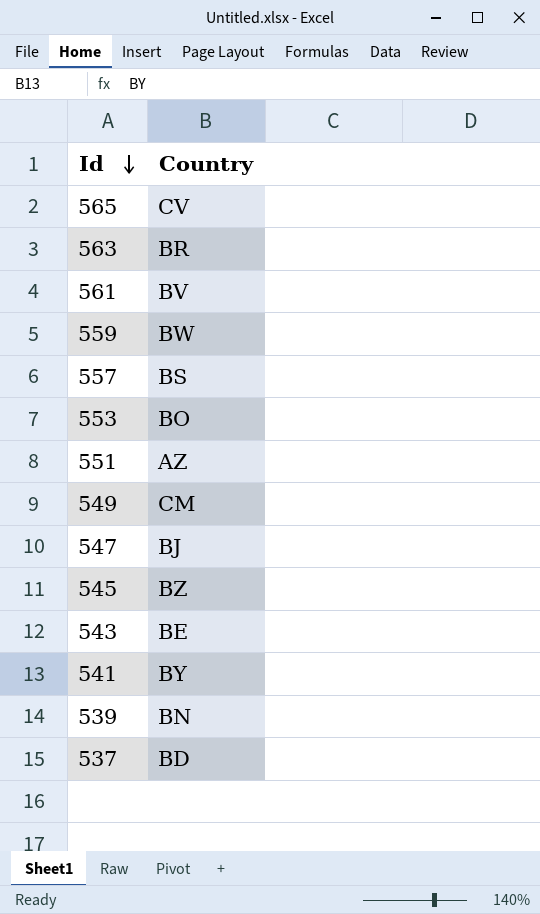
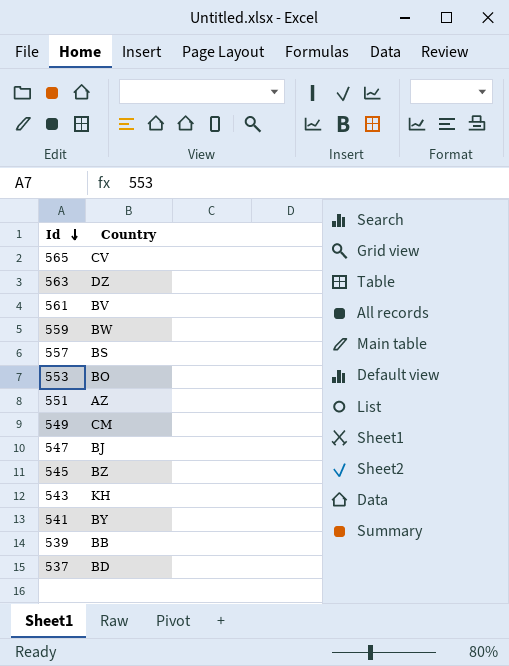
563 | Country: BR -> DZ
543 | Country: BE -> KH
539 | Country: BN -> BB

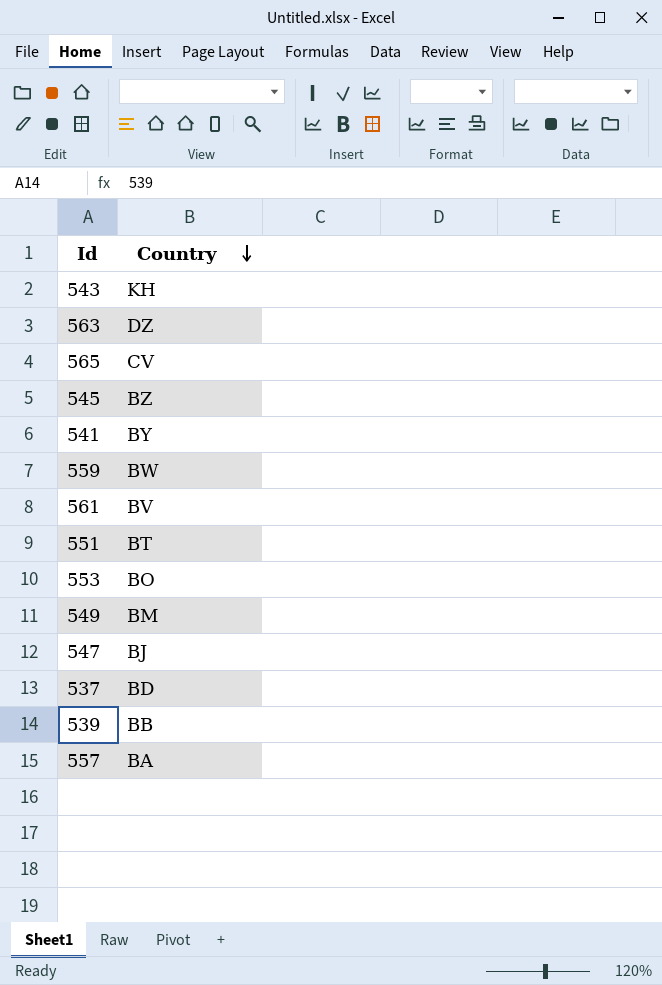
row order: Id descending -> Country descending
551 | Country: AZ -> BT
549 | Country: CM -> BM
557 | Country: BS -> BA

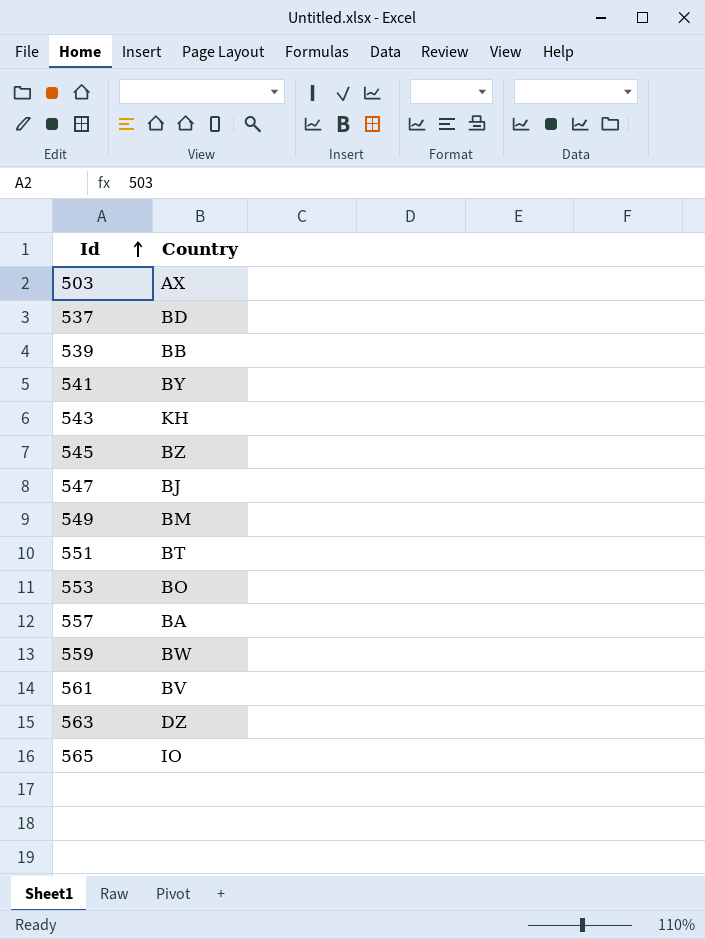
row order: Country descending -> Id ascending
row 503: none -> AX
565 | Country: CV -> IO

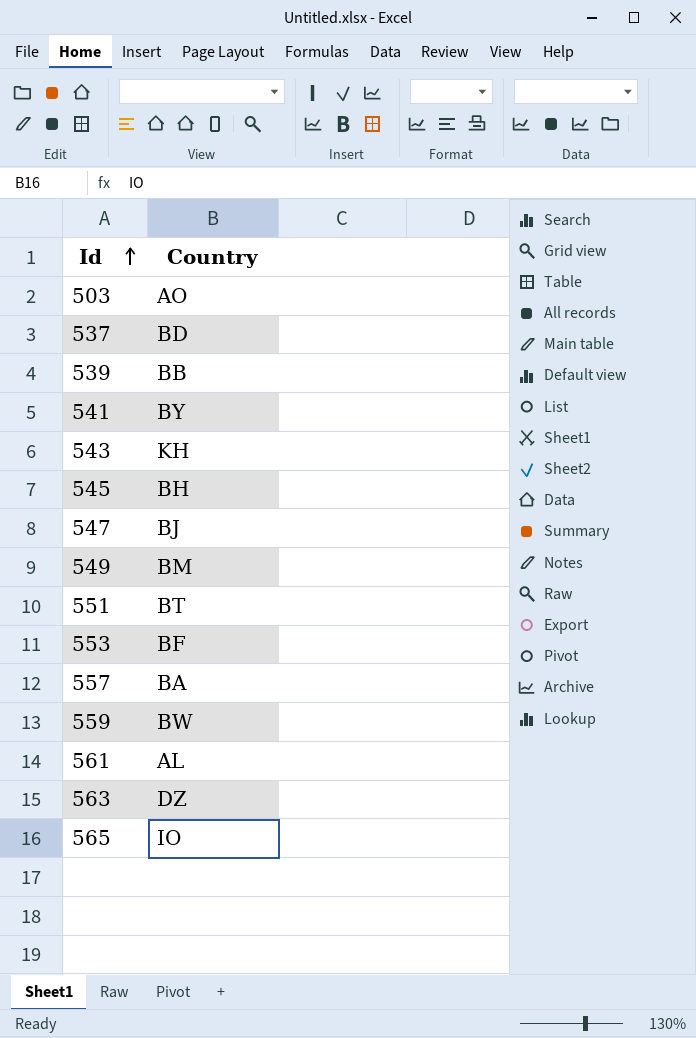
503 | Country: AX -> AO
545 | Country: BZ -> BH
553 | Country: BO -> BF
561 | Country: BV -> AL

